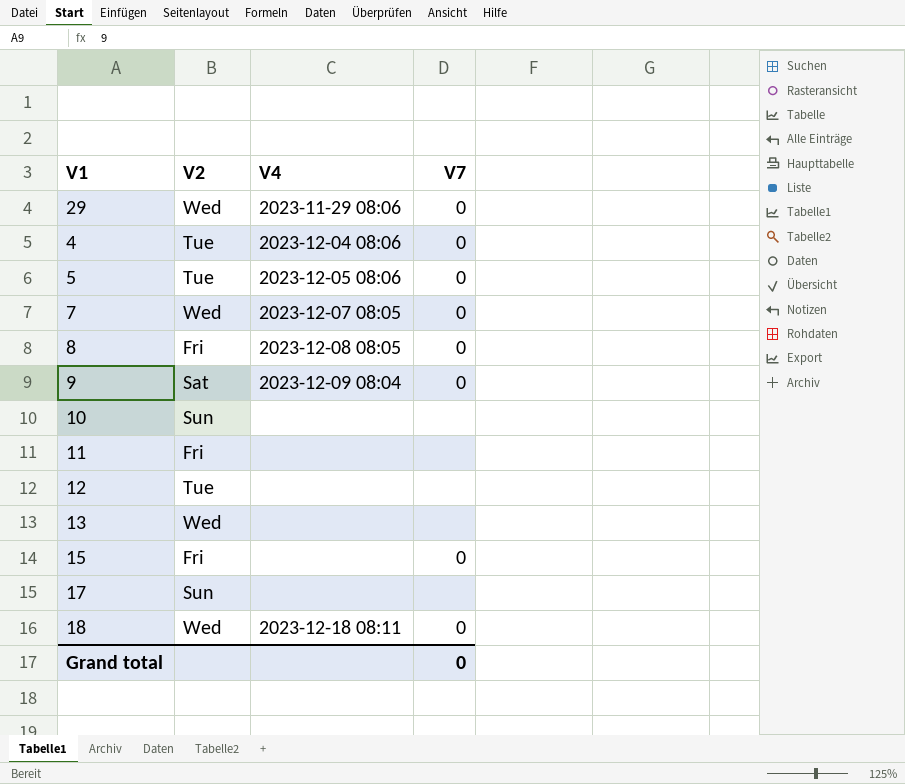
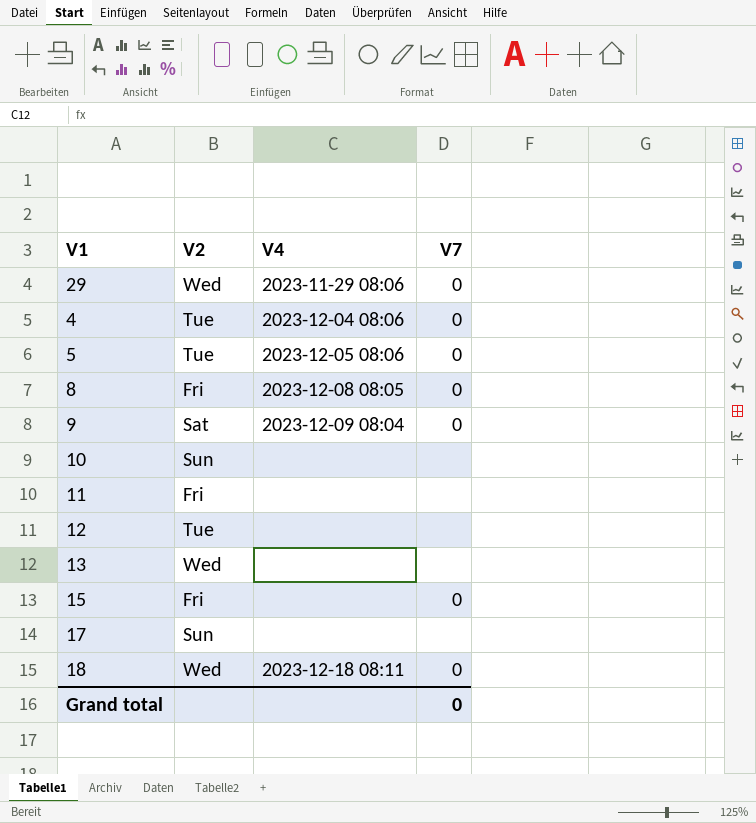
row 7: Wed | 2023-12-07 08:05 | 0 -> none

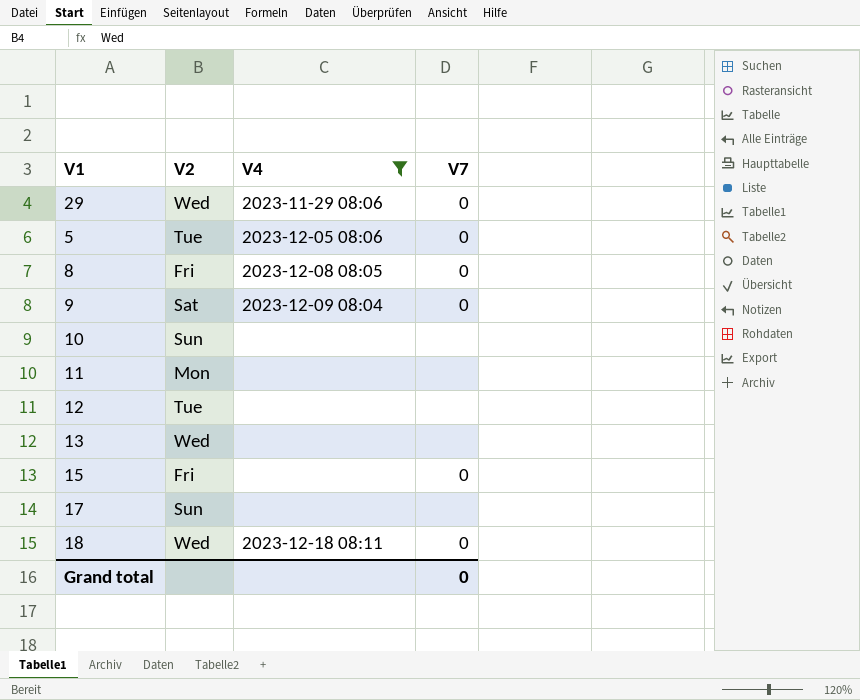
filter: none -> V4 != 2023-12-04 08:06
11 | V2: Fri -> Mon

